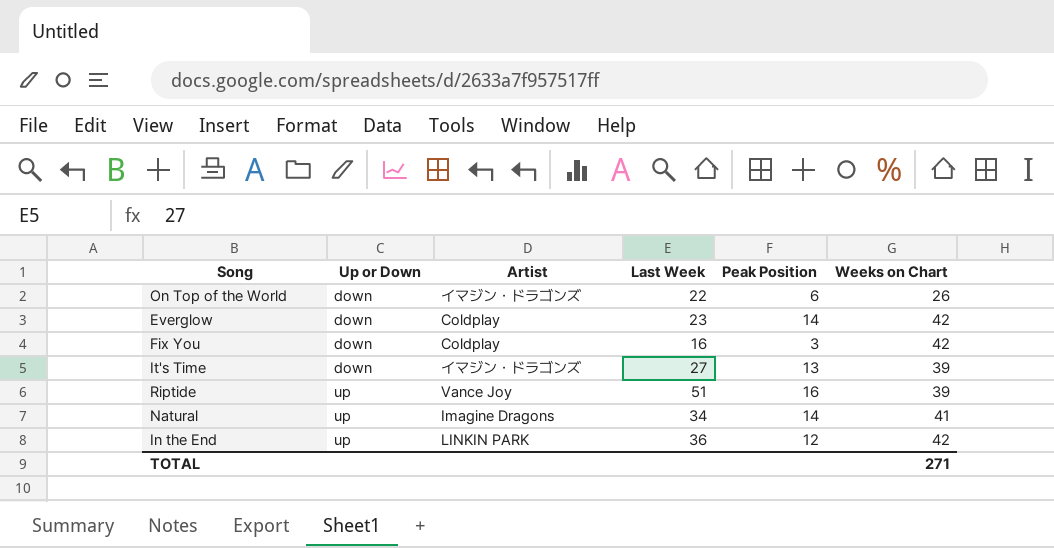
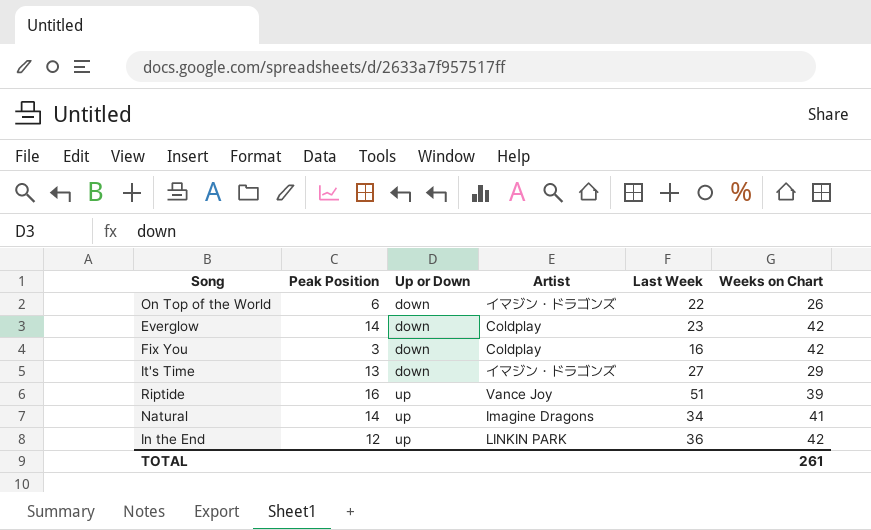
column Peak Position | position: 5 -> 2
It's Time | Weeks on Chart: 39 -> 29
TOTAL | Weeks on Chart: 271 -> 261

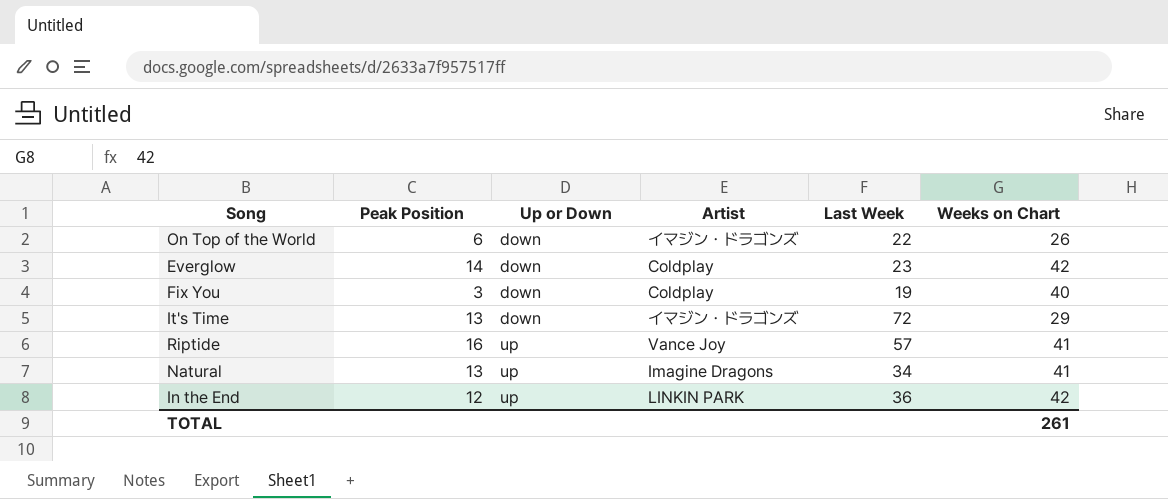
Fix You | Last Week: 16 -> 19
Fix You | Weeks on Chart: 42 -> 40
It's Time | Last Week: 27 -> 72
Riptide | Last Week: 51 -> 57
Riptide | Weeks on Chart: 39 -> 41
Natural | Peak Position: 14 -> 13

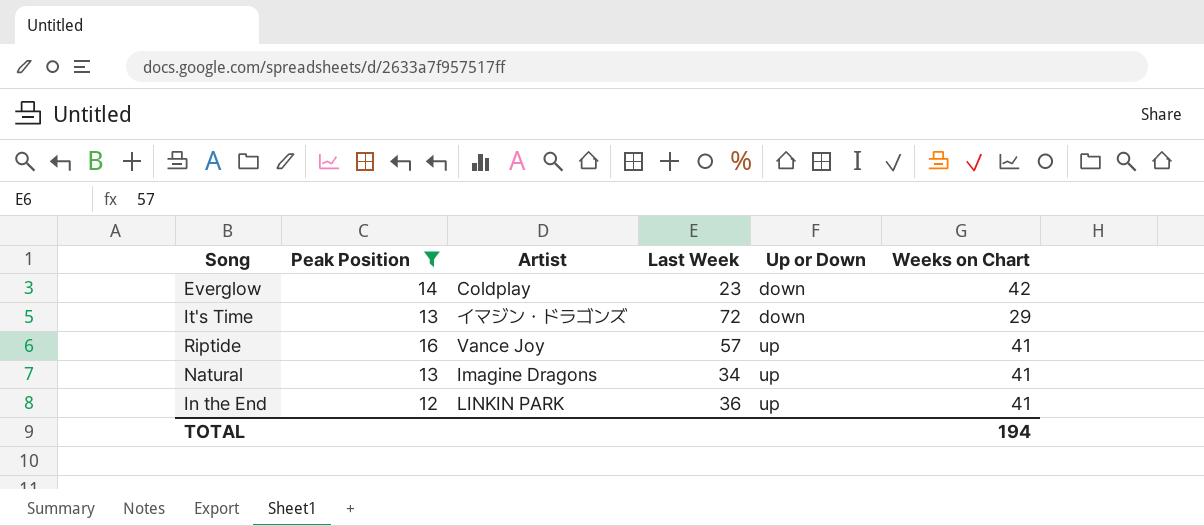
filter: none -> Peak Position >= 12
column Up or Down | position: 3 -> 5
In the End | Weeks on Chart: 42 -> 41
TOTAL | Weeks on Chart: 261 -> 194

